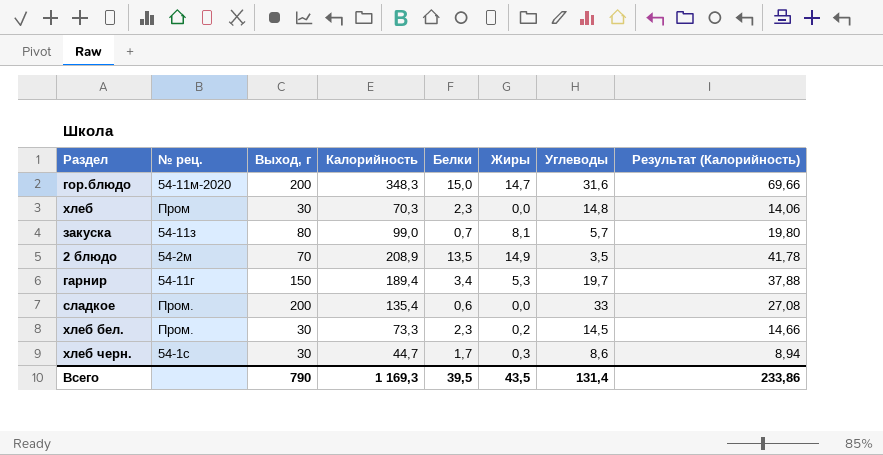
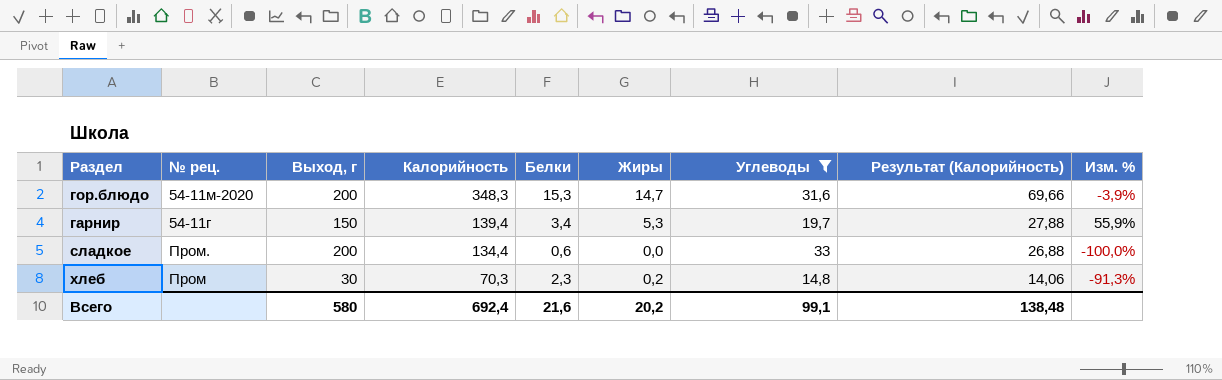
filter: none -> Углеводы >= 14,8
row order: none -> Калорийность descending
column Изм. % | formula: none -> ([Жиры] - [Белки]) / [Белки]
гор.блюдо | Белки: 15,0 -> 15,3
гарнир | Калорийность: 189,4 -> 139,4
гарнир | Результат (Калорийность): 37,88 -> 27,88
сладкое | Калорийность: 135,4 -> 134,4
сладкое | Результат (Калорийность): 27,08 -> 26,88
хлеб | Жиры: 0,0 -> 0,2
Всего | Выход, г: 790 -> 580
Всего | Калорийность: 1 169,3 -> 692,4
Всего | Белки: 39,5 -> 21,6
Всего | Жиры: 43,5 -> 20,2
Всего | Углеводы: 131,4 -> 99,1
Всего | Результат (Калорийность): 233,86 -> 138,48

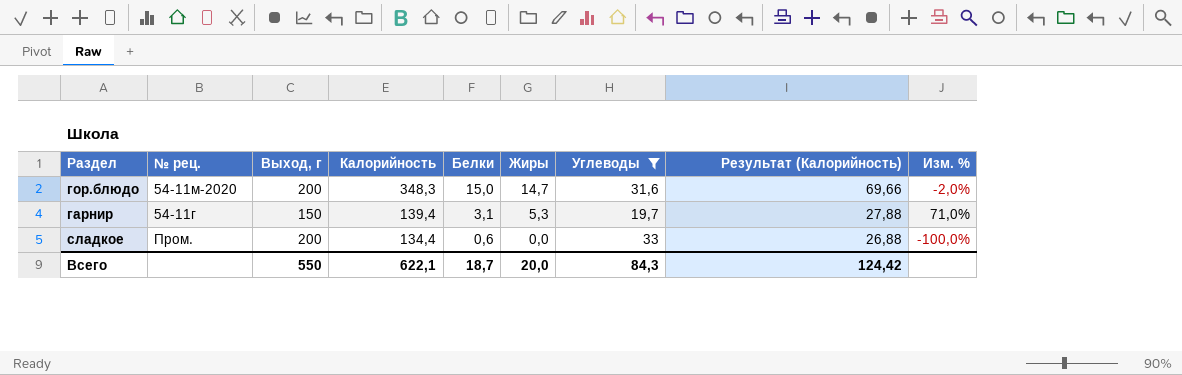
row хлеб: Пром | 30 | 70,3 | 2,3 | 0,2 | 14,8 | 14,06 | -91,3% -> none
гор.блюдо | Белки: 15,3 -> 15,0
гор.блюдо | Изм. %: -3,9% -> -2,0%
гарнир | Белки: 3,4 -> 3,1
гарнир | Изм. %: 55,9% -> 71,0%
Всего | Выход, г: 580 -> 550
Всего | Калорийность: 692,4 -> 622,1
Всего | Белки: 21,6 -> 18,7
Всего | Жиры: 20,2 -> 20,0
Всего | Углеводы: 99,1 -> 84,3
Всего | Результат (Калорийность): 138,48 -> 124,42

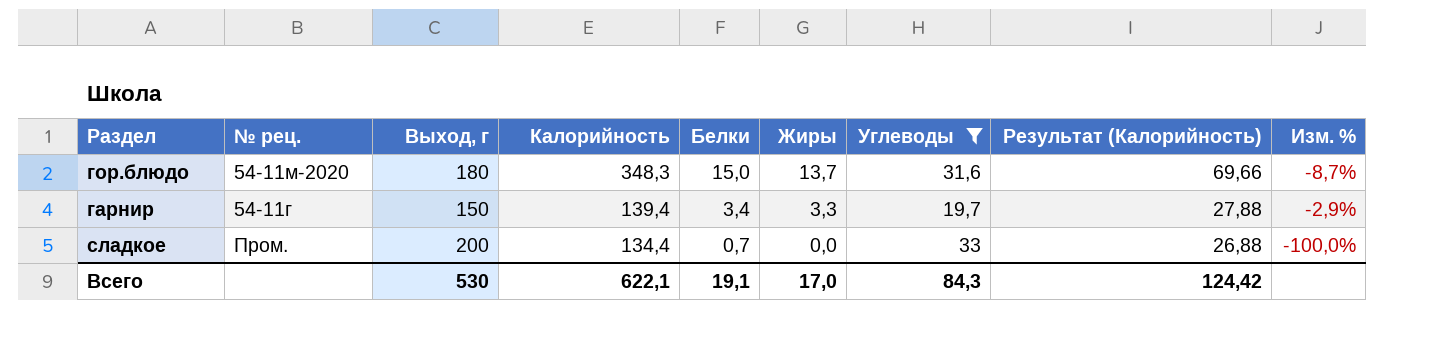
гор.блюдо | Выход, г: 200 -> 180
гор.блюдо | Жиры: 14,7 -> 13,7
гор.блюдо | Изм. %: -2,0% -> -8,7%
гарнир | Белки: 3,1 -> 3,4
гарнир | Жиры: 5,3 -> 3,3
гарнир | Изм. %: 71,0% -> -2,9%
сладкое | Белки: 0,6 -> 0,7
Всего | Выход, г: 550 -> 530
Всего | Белки: 18,7 -> 19,1
Всего | Жиры: 20,0 -> 17,0

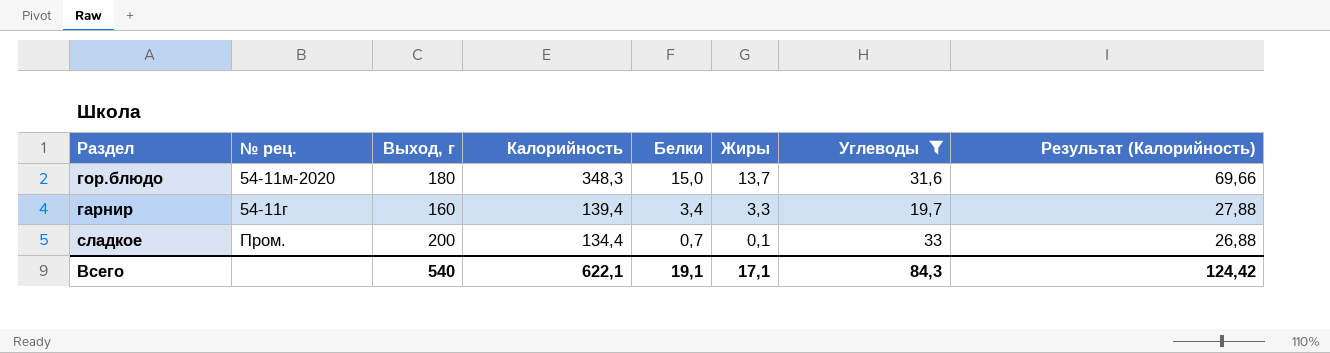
column Изм. % | formula: ([Жиры] - [Белки]) / [Белки] -> none
гарнир | Выход, г: 150 -> 160
сладкое | Жиры: 0,0 -> 0,1
Всего | Выход, г: 530 -> 540
Всего | Жиры: 17,0 -> 17,1

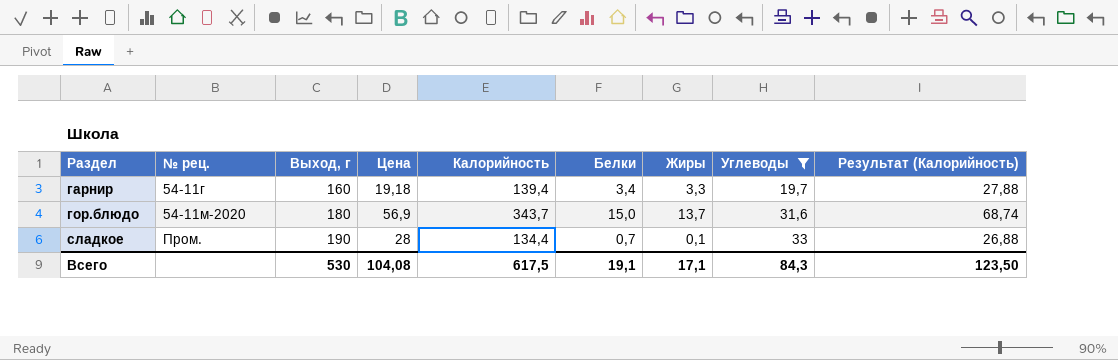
row order: Калорийность descending -> Раздел ascending
column Цена | position: none -> 4
гор.блюдо | Калорийность: 348,3 -> 343,7
гор.блюдо | Результат (Калорийность): 69,66 -> 68,74
сладкое | Выход, г: 200 -> 190
Всего | Выход, г: 540 -> 530
Всего | Калорийность: 622,1 -> 617,5
Всего | Результат (Калорийность): 124,42 -> 123,50

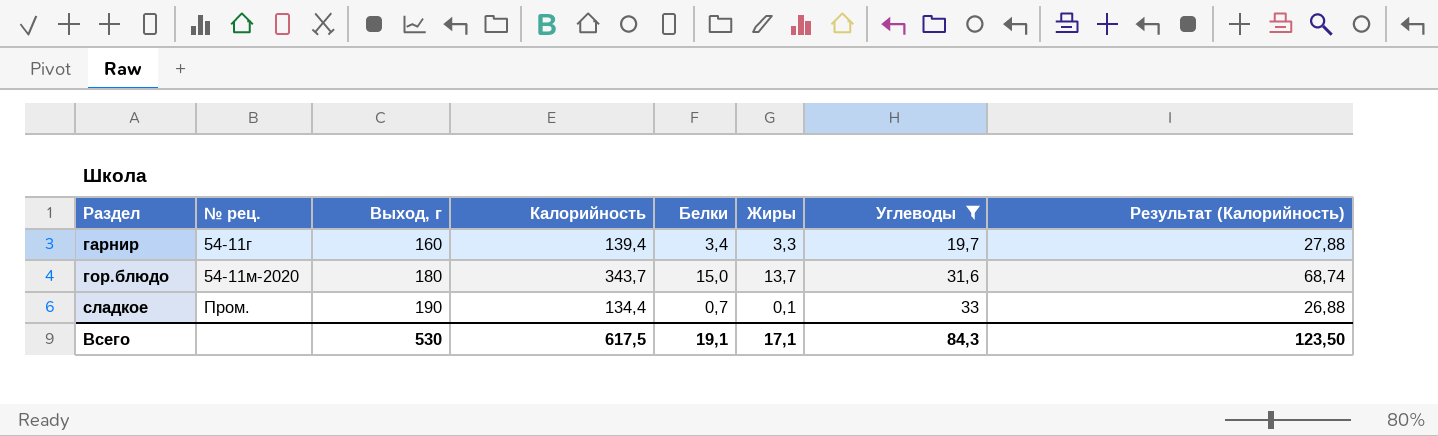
column Цена | position: 4 -> none

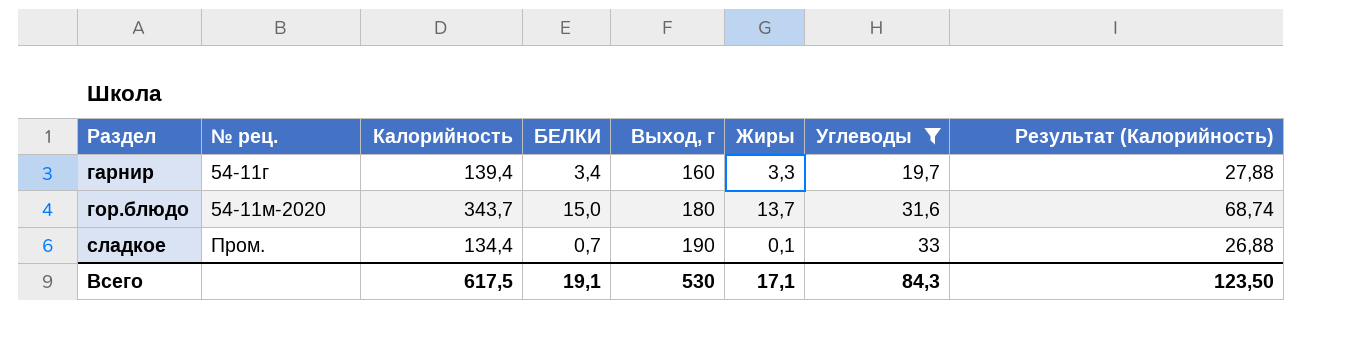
column name: Белки -> БЕЛКИ
column Выход, г | position: 3 -> 5

